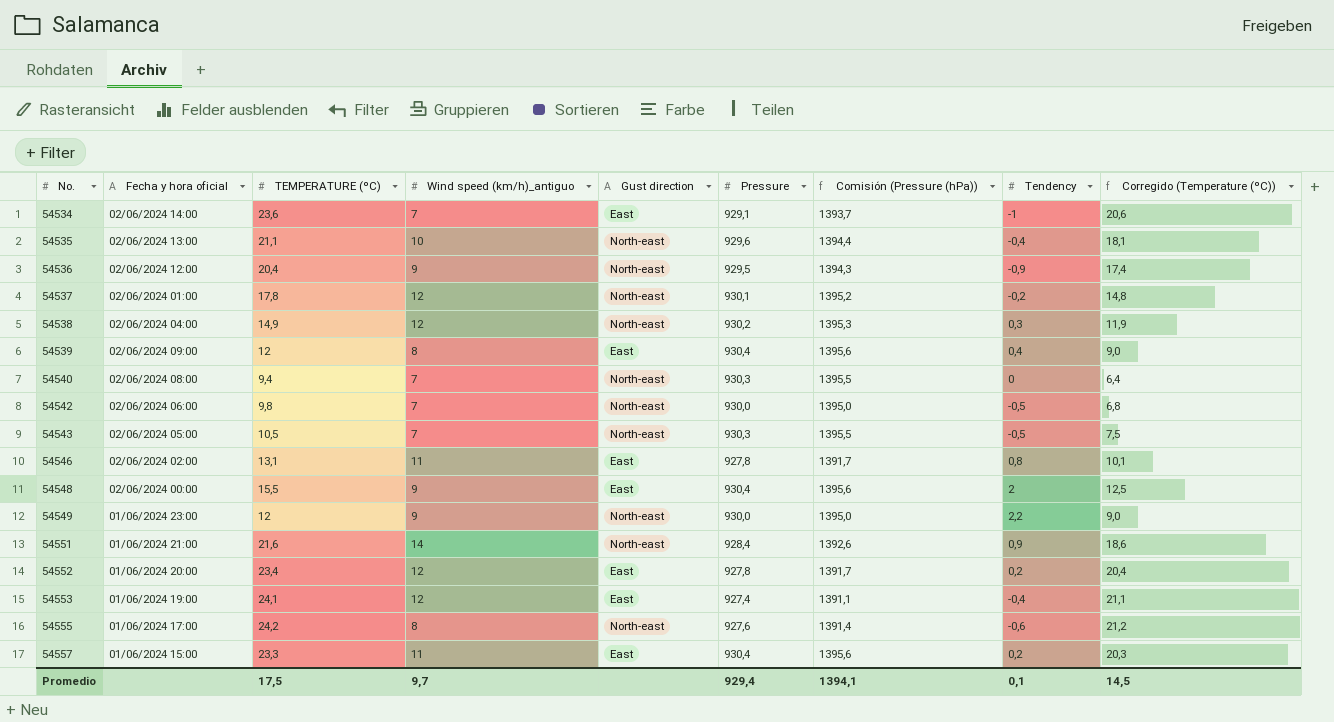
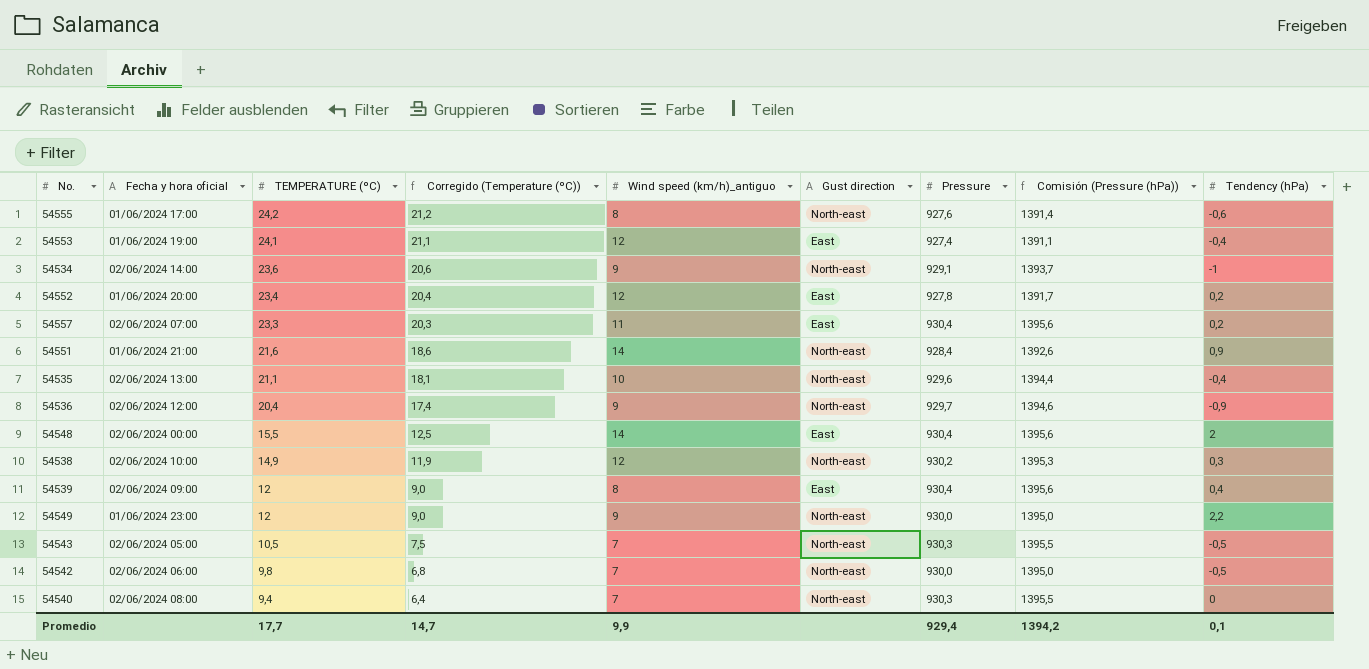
row order: No. ascending -> TEMPERATURE (ºC) descending
column Corregido (Temperature (ºC)) | position: 9 -> 4
column name: Tendency -> Tendency (hPa)
row 54537: 02/06/2024 01:00 | 17,8 | 12 | North-east | 930,1 | 1395,2 | -0,2 | 14,8 -> none
row 54546: 02/06/2024 02:00 | 13,1 | 11 | East | 927,8 | 1391,7 | 0,8 | 10,1 -> none
54534 | Wind speed (km/h)_antiguo: 7 -> 9
54534 | Gust direction: East -> North-east
54557 | Fecha y hora oficial: 01/06/2024 15:00 -> 02/06/2024 07:00
54536 | Pressure: 929,5 -> 929,7
54536 | Comisión (Pressure (hPa)): 1394,3 -> 1394,6
54548 | Wind speed (km/h)_antiguo: 9 -> 14
54538 | Fecha y hora oficial: 02/06/2024 04:00 -> 02/06/2024 10:00
Promedio | TEMPERATURE (ºC): 17,5 -> 17,7
Promedio | Corregido (Temperature (ºC)): 14,5 -> 14,7
Promedio | Wind speed (km/h)_antiguo: 9,7 -> 9,9
Promedio | Comisión (Pressure (hPa)): 1394,1 -> 1394,2

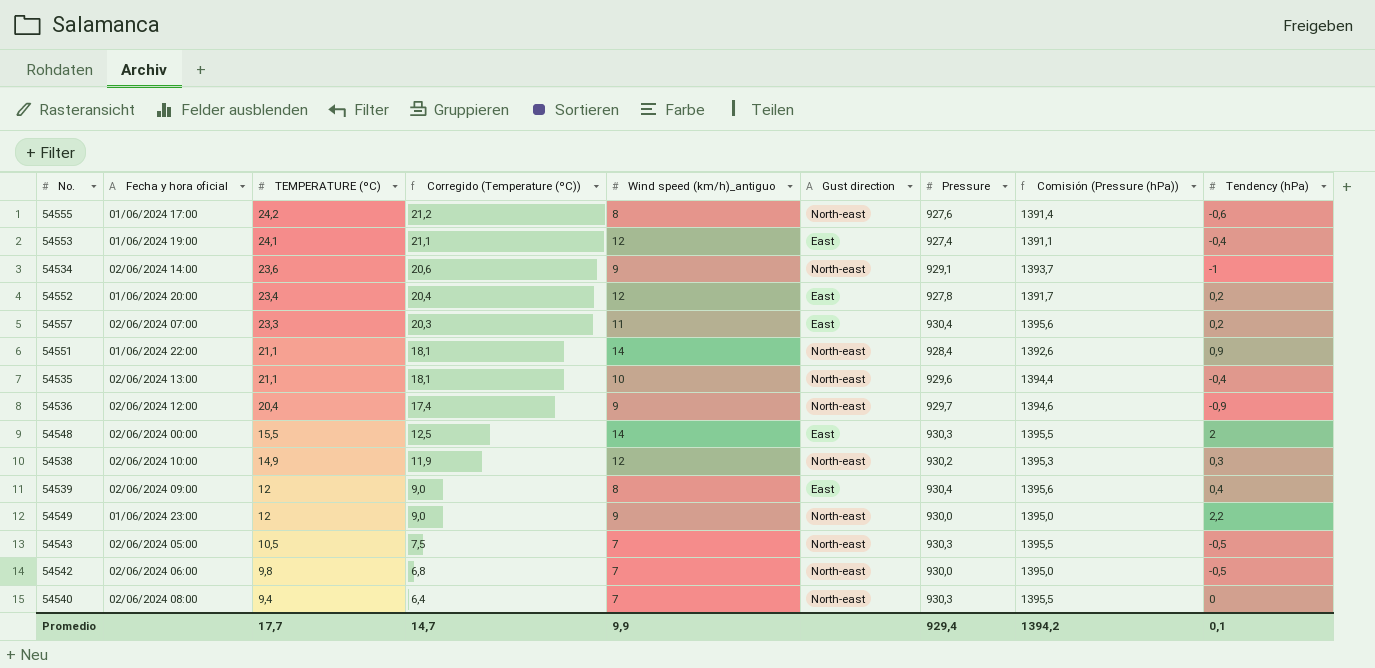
54551 | Fecha y hora oficial: 01/06/2024 21:00 -> 01/06/2024 22:00
54551 | TEMPERATURE (ºC): 21,6 -> 21,1
54551 | Corregido (Temperature (ºC)): 18,6 -> 18,1
54548 | Pressure: 930,4 -> 930,3
54548 | Comisión (Pressure (hPa)): 1395,6 -> 1395,5

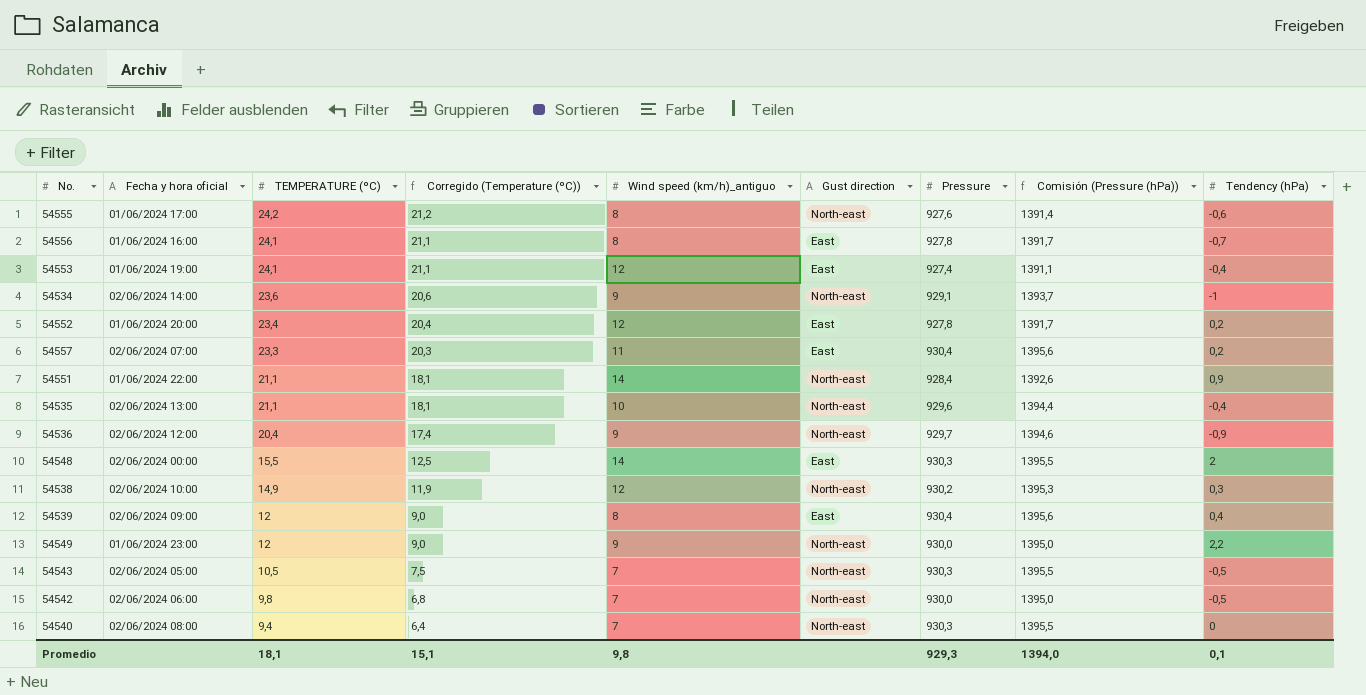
row 54556: none -> 01/06/2024 16:00 | 24,1 | 21,1 | 8 | East | 927,8 | 1391,7 | -0,7
Promedio | TEMPERATURE (ºC): 17,7 -> 18,1
Promedio | Corregido (Temperature (ºC)): 14,7 -> 15,1
Promedio | Wind speed (km/h)_antiguo: 9,9 -> 9,8
Promedio | Pressure: 929,4 -> 929,3
Promedio | Comisión (Pressure (hPa)): 1394,2 -> 1394,0

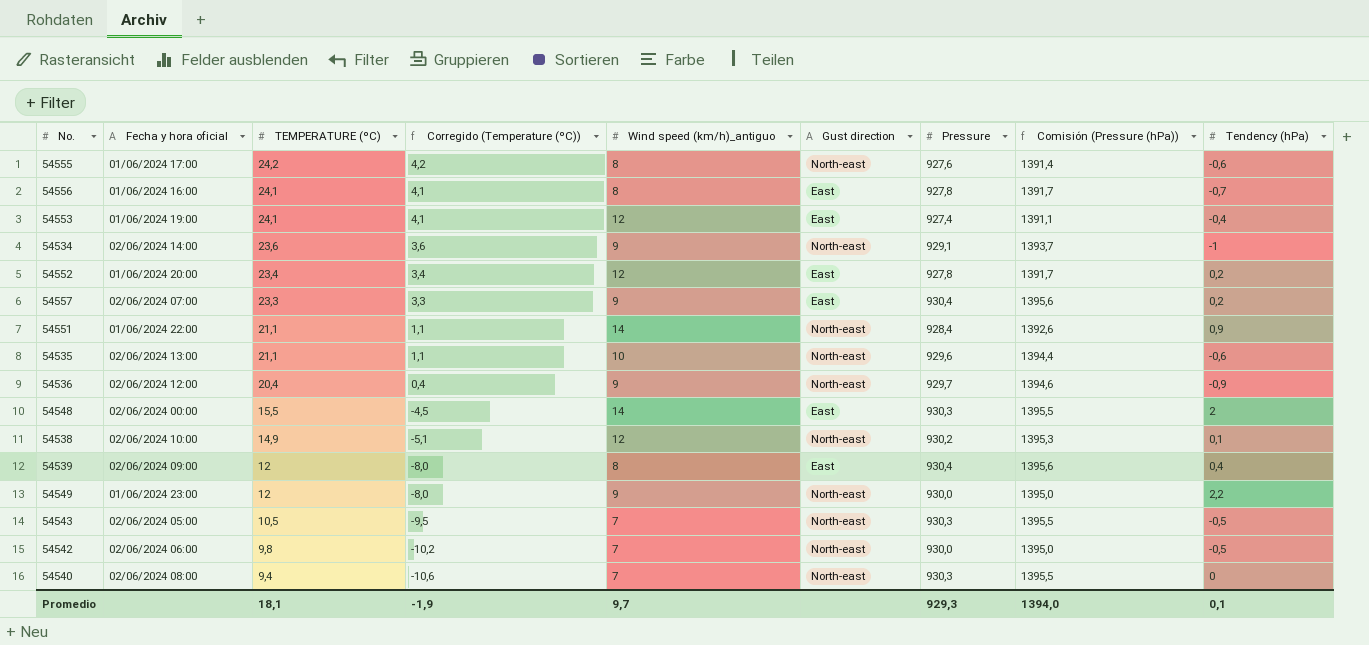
column Corregido (Temperature (ºC)) | formula: [TEMPERATURE (ºC)] - 3 -> [TEMPERATURE (ºC)] - 20
54557 | Wind speed (km/h)_antiguo: 11 -> 9
54535 | Tendency (hPa): -0,4 -> -0,6
54538 | Tendency (hPa): 0,3 -> 0,1
Promedio | Corregido (Temperature (ºC)): 15,1 -> -1,9
Promedio | Wind speed (km/h)_antiguo: 9,8 -> 9,7

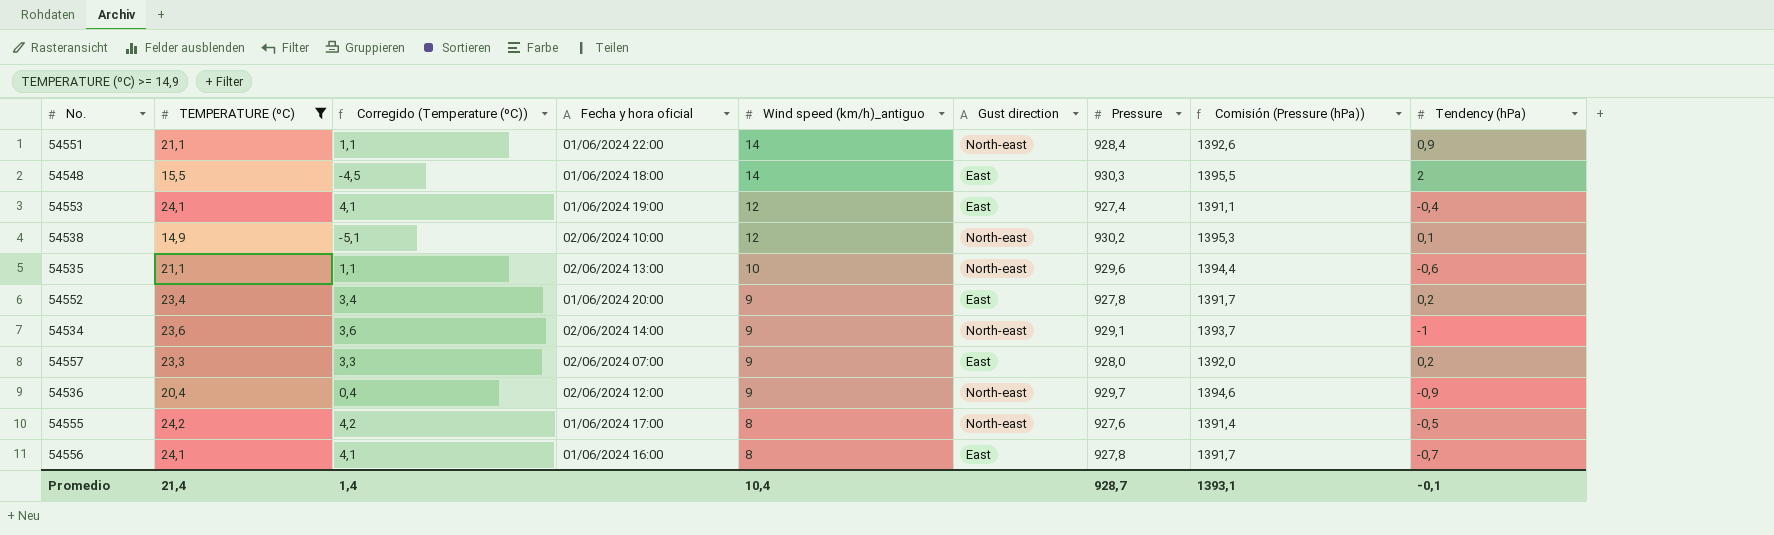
filter: none -> TEMPERATURE (ºC) >= 14,9
row order: TEMPERATURE (ºC) descending -> Wind speed (km/h)_antiguo descending
column Fecha y hora oficial | position: 2 -> 4
54548 | Fecha y hora oficial: 02/06/2024 00:00 -> 01/06/2024 18:00
54552 | Wind speed (km/h)_antiguo: 12 -> 9
54557 | Pressure: 930,4 -> 928,0
54557 | Comisión (Pressure (hPa)): 1395,6 -> 1392,0
54555 | Tendency (hPa): -0,6 -> -0,5
Promedio | TEMPERATURE (ºC): 18,1 -> 21,4
Promedio | Corregido (Temperature (ºC)): -1,9 -> 1,4
Promedio | Wind speed (km/h)_antiguo: 9,7 -> 10,4
Promedio | Pressure: 929,3 -> 928,7
Promedio | Comisión (Pressure (hPa)): 1394,0 -> 1393,1
Promedio | Tendency (hPa): 0,1 -> -0,1

